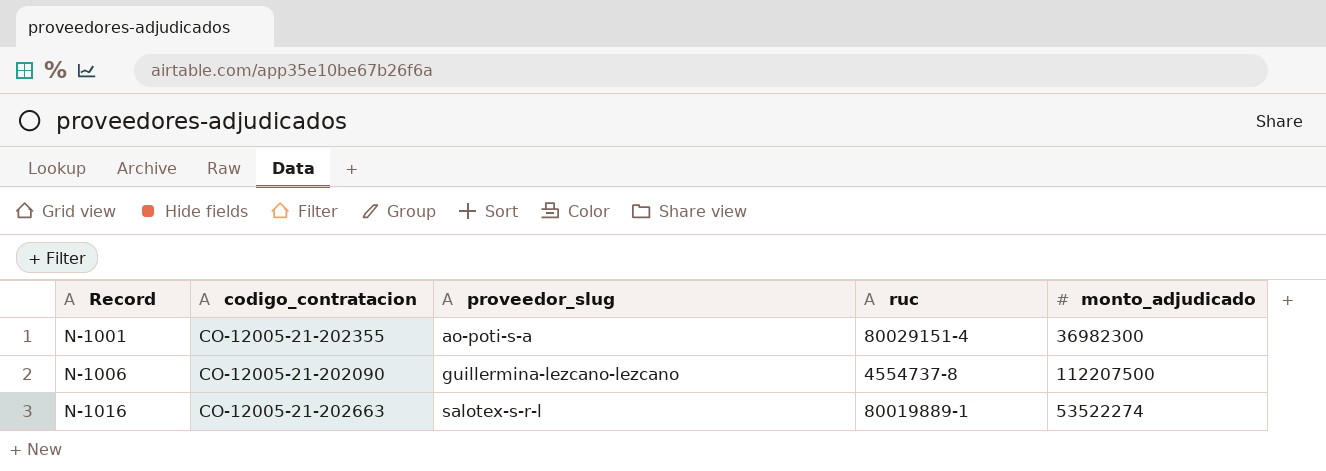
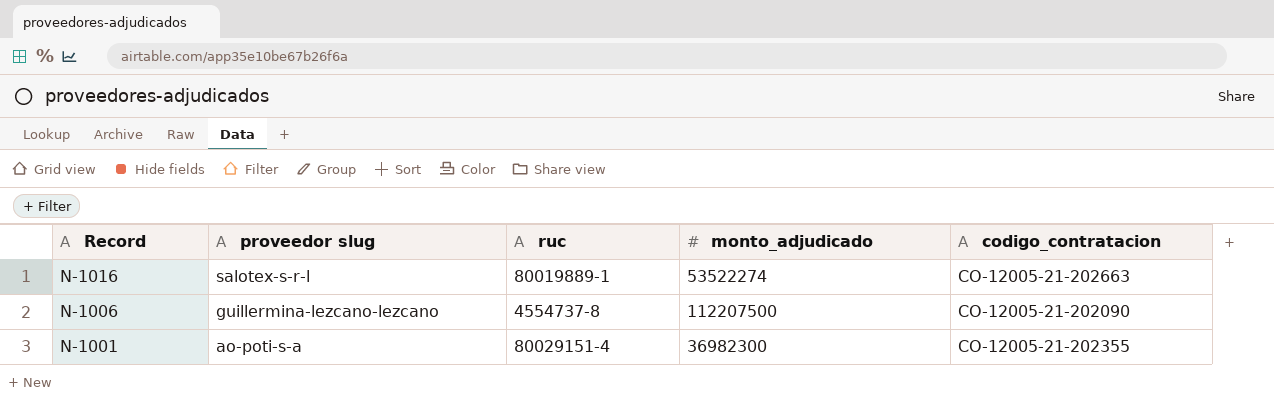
row order: Record ascending -> Record descending
column name: proveedor_slug -> proveedor slug
column codigo_contratacion | position: 2 -> 5

